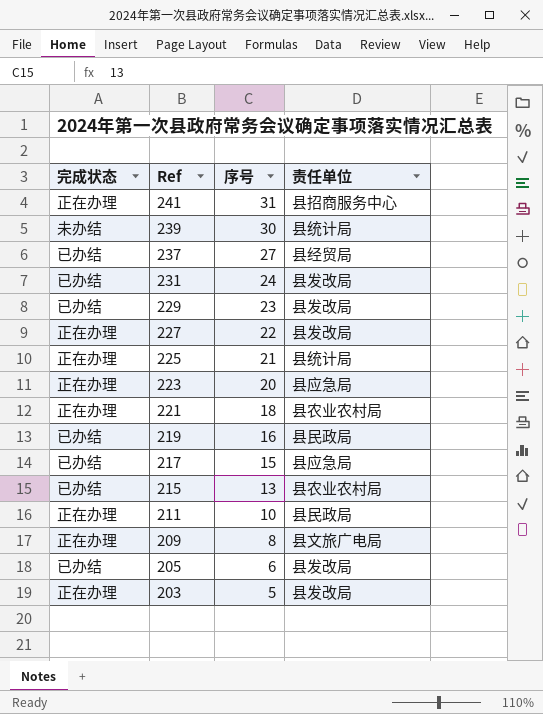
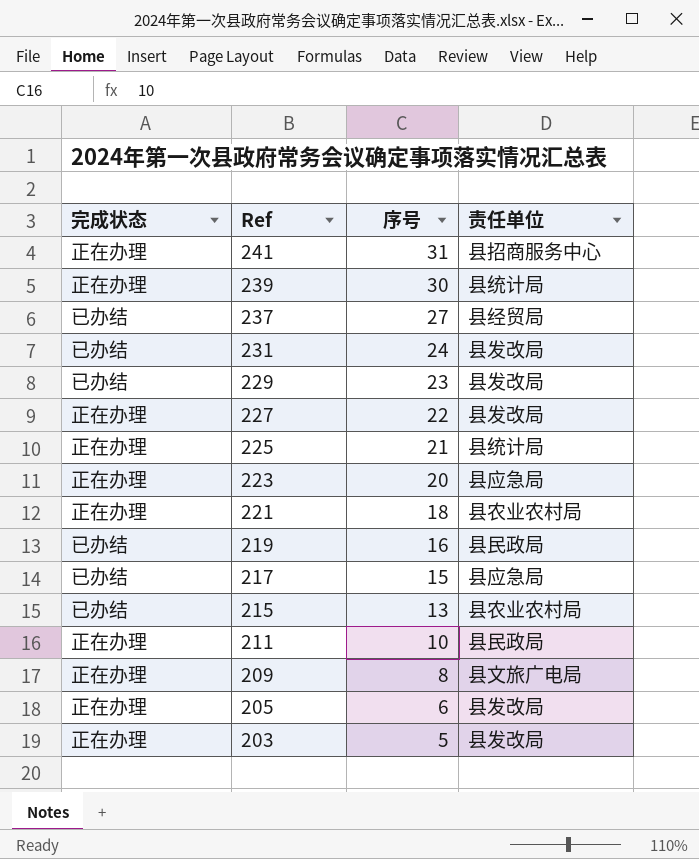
239 | 完成状态: 未办结 -> 正在办理
205 | 完成状态: 已办结 -> 正在办理

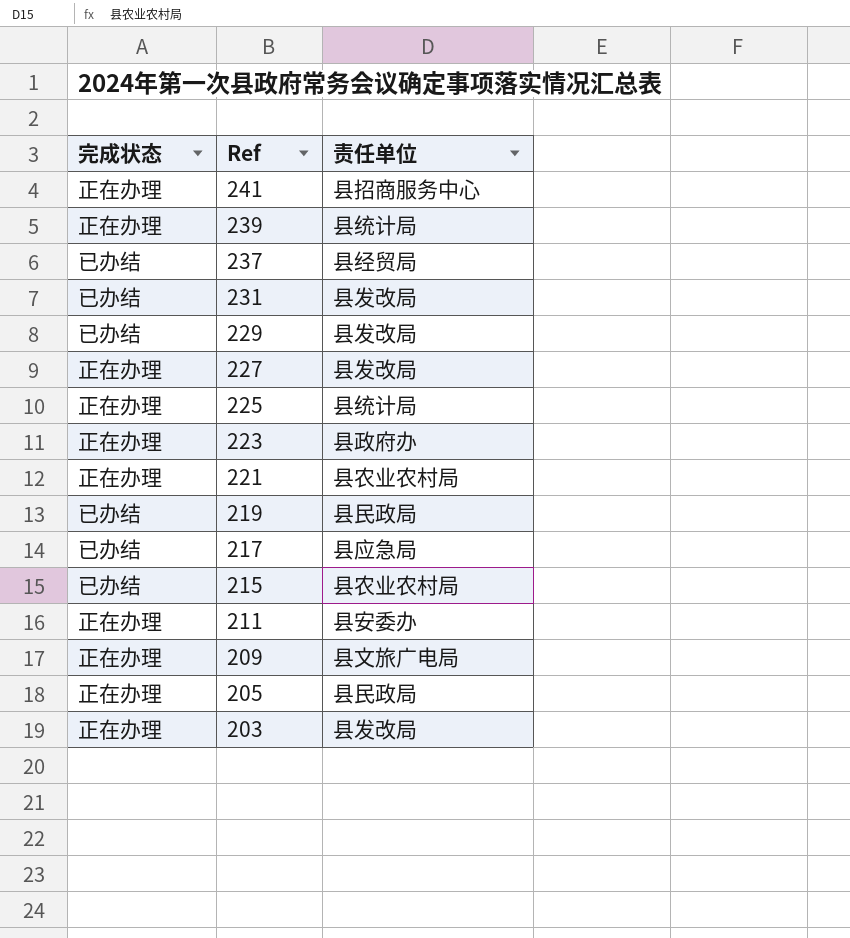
column 序号 | position: 3 -> none
223 | 责任单位: 县应急局 -> 县政府办
211 | 责任单位: 县民政局 -> 县安委办
205 | 责任单位: 县发改局 -> 县民政局

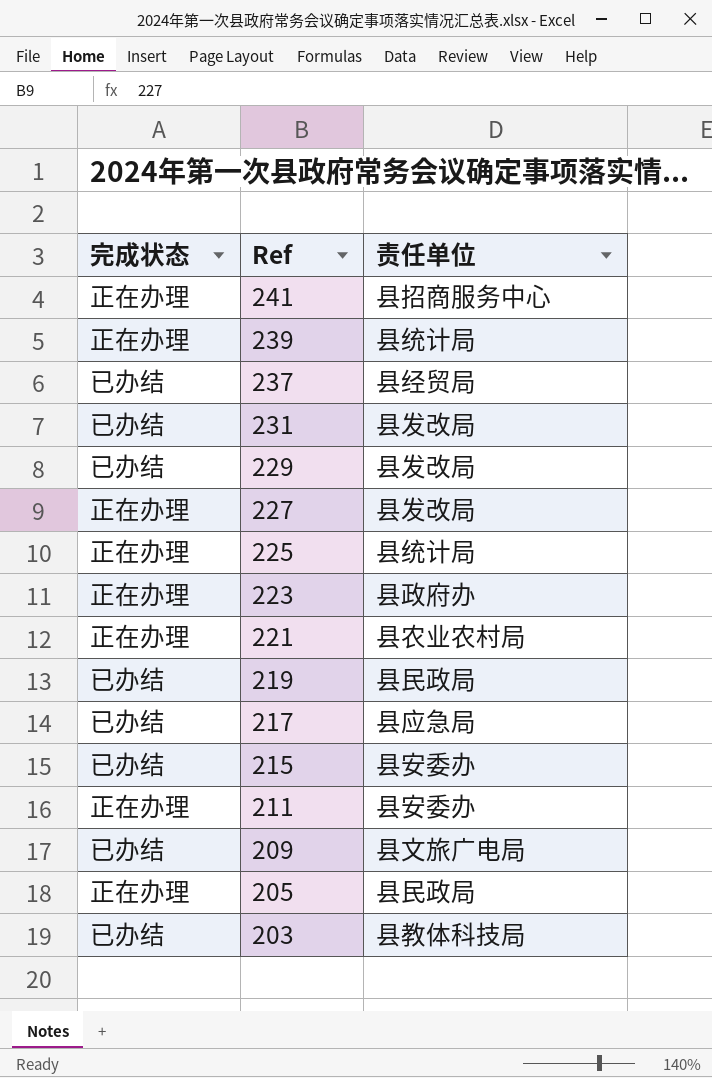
215 | 责任单位: 县农业农村局 -> 县安委办
209 | 完成状态: 正在办理 -> 已办结
203 | 完成状态: 正在办理 -> 已办结
203 | 责任单位: 县发改局 -> 县教体科技局

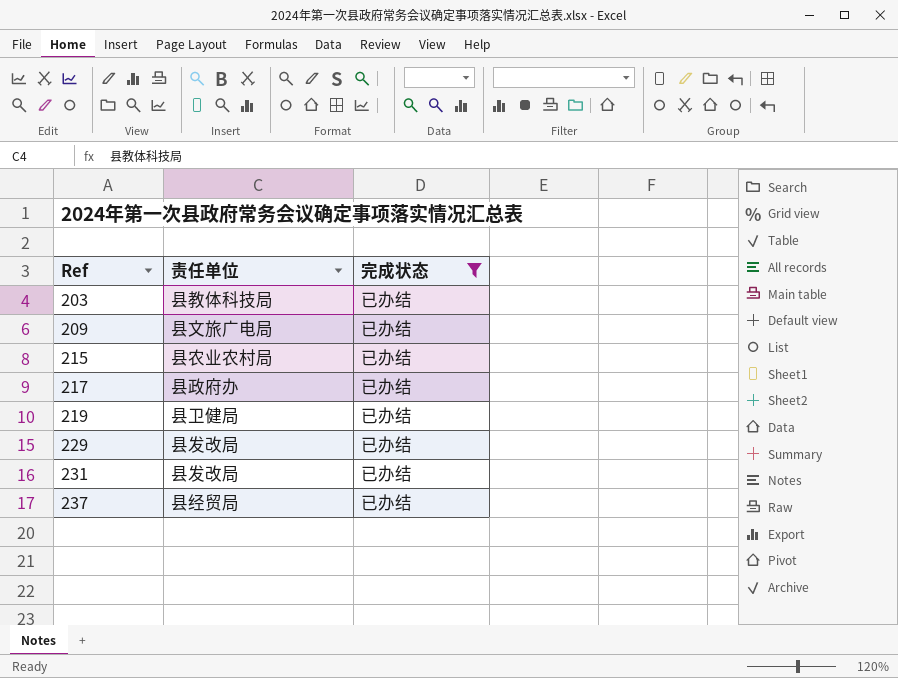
filter: none -> 完成状态 = 已办结
row order: Ref descending -> Ref ascending
column 完成状态 | position: 1 -> 3
215 | 责任单位: 县安委办 -> 县农业农村局
217 | 责任单位: 县应急局 -> 县政府办
219 | 责任单位: 县民政局 -> 县卫健局

